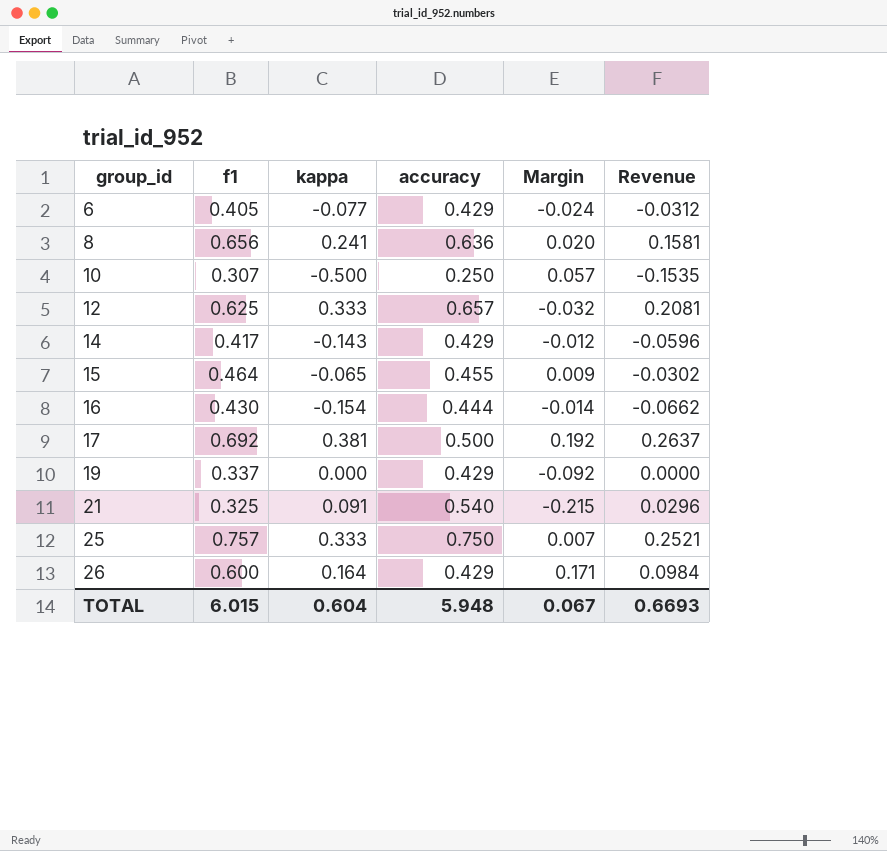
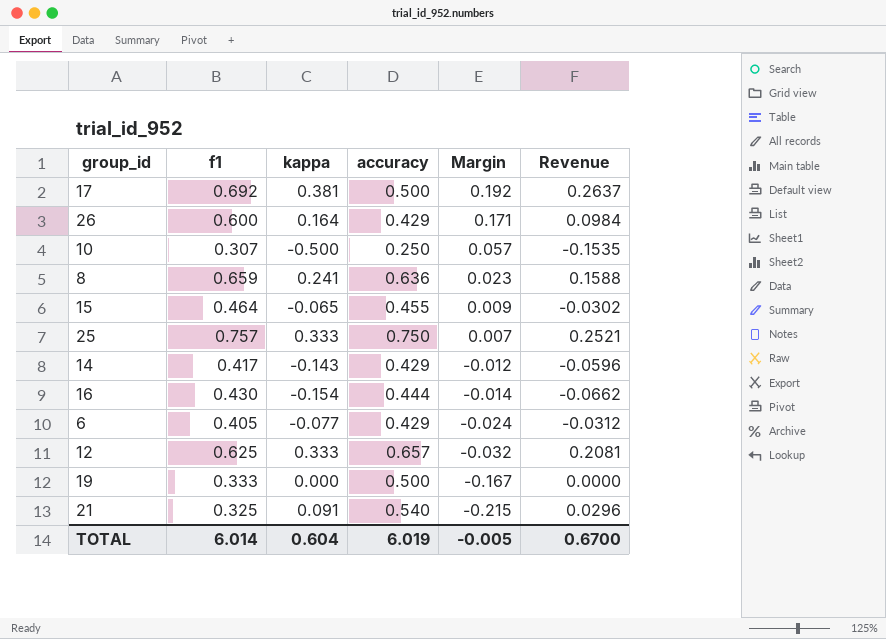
row order: group_id ascending -> Margin descending
8 | f1: 0.656 -> 0.659
8 | Margin: 0.020 -> 0.023
8 | Revenue: 0.1581 -> 0.1588
19 | f1: 0.337 -> 0.333
19 | accuracy: 0.429 -> 0.500
19 | Margin: -0.092 -> -0.167
TOTAL | f1: 6.015 -> 6.014
TOTAL | accuracy: 5.948 -> 6.019
TOTAL | Margin: 0.067 -> -0.005
TOTAL | Revenue: 0.6693 -> 0.6700

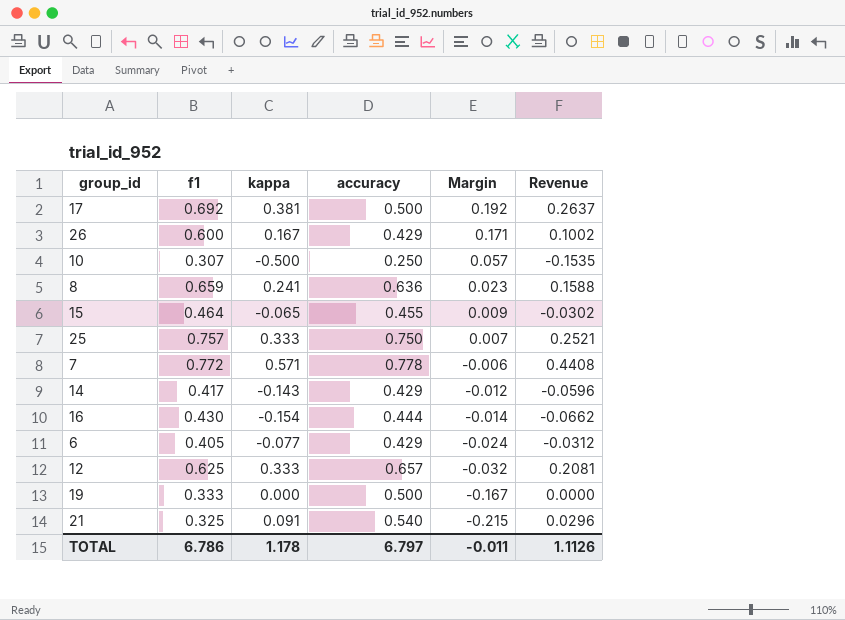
26 | kappa: 0.164 -> 0.167
26 | Revenue: 0.0984 -> 0.1002
row 7: none -> 0.772 | 0.571 | 0.778 | -0.006 | 0.4408
TOTAL | f1: 6.014 -> 6.786
TOTAL | kappa: 0.604 -> 1.178
TOTAL | accuracy: 6.019 -> 6.797
TOTAL | Margin: -0.005 -> -0.011
TOTAL | Revenue: 0.6700 -> 1.1126

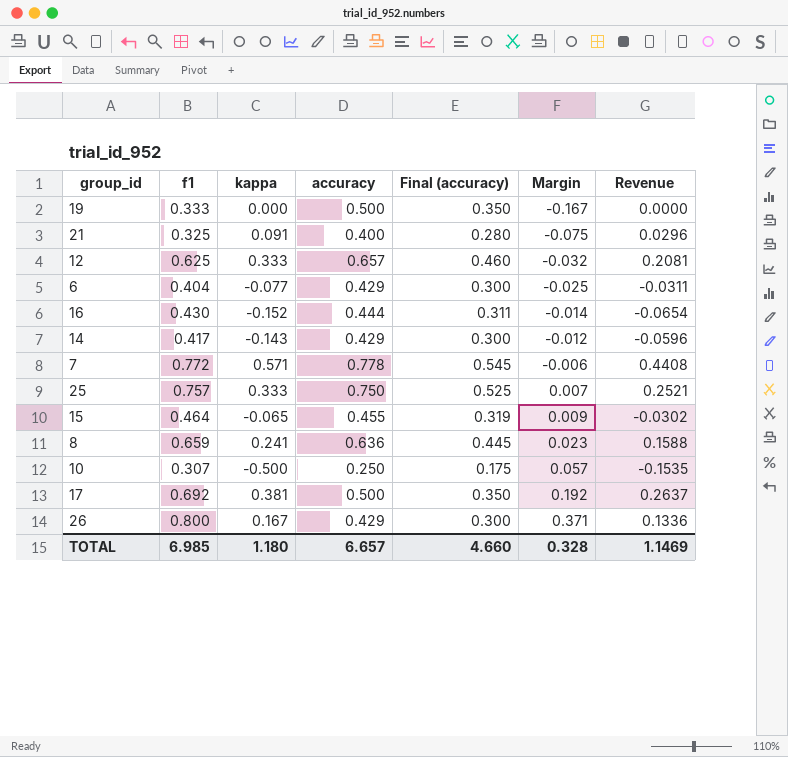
row order: Margin descending -> Margin ascending
column Final (accuracy) | formula: none -> [accuracy] * 0.7
21 | accuracy: 0.540 -> 0.400
21 | Margin: -0.215 -> -0.075
6 | f1: 0.405 -> 0.404
6 | Margin: -0.024 -> -0.025
6 | Revenue: -0.0312 -> -0.0311
16 | kappa: -0.154 -> -0.152
16 | Revenue: -0.0662 -> -0.0654
26 | f1: 0.600 -> 0.800
26 | Margin: 0.171 -> 0.371
26 | Revenue: 0.1002 -> 0.1336
TOTAL | f1: 6.786 -> 6.985
TOTAL | kappa: 1.178 -> 1.180
TOTAL | accuracy: 6.797 -> 6.657
TOTAL | Margin: -0.011 -> 0.328
TOTAL | Revenue: 1.1126 -> 1.1469

